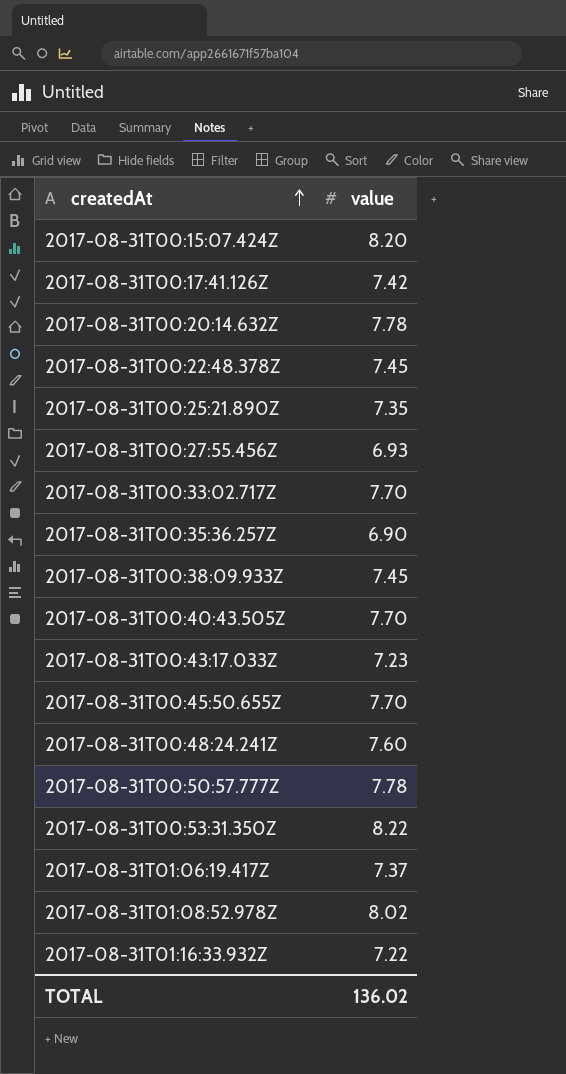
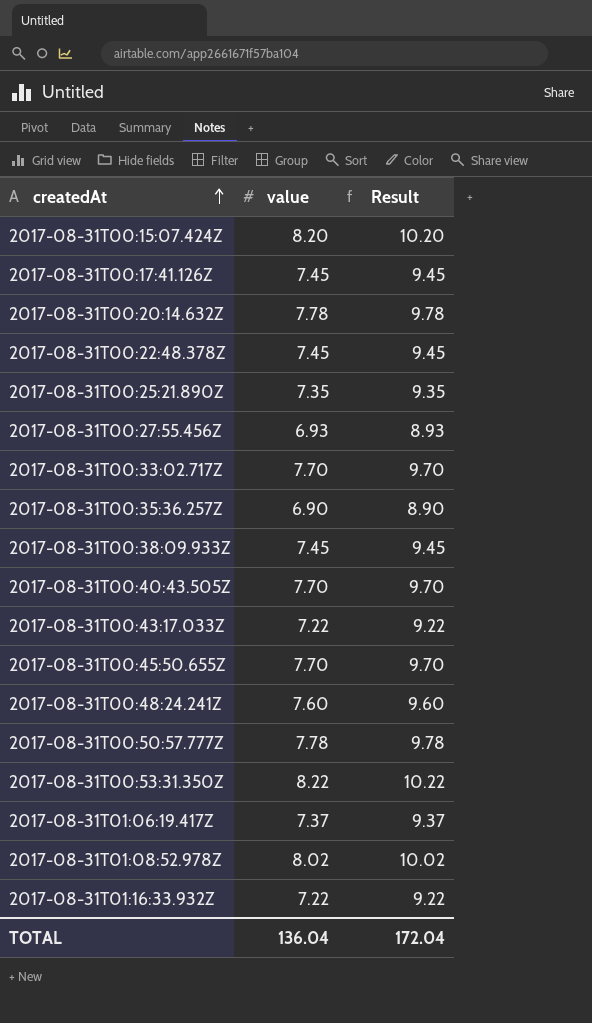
column Result | formula: none -> [value] + 2
2017-08-31T00:17:41.126Z | value: 7.42 -> 7.45
2017-08-31T00:43:17.033Z | value: 7.23 -> 7.22
TOTAL | value: 136.02 -> 136.04

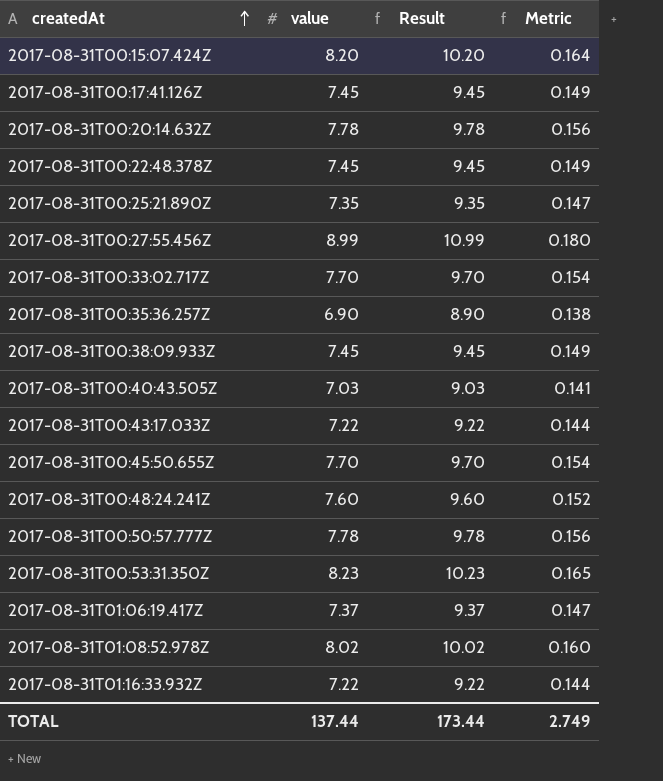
column Metric | formula: none -> [value] * 0.02
2017-08-31T00:27:55.456Z | value: 6.93 -> 8.99
2017-08-31T00:27:55.456Z | Result: 8.93 -> 10.99
2017-08-31T00:40:43.505Z | value: 7.70 -> 7.03
2017-08-31T00:40:43.505Z | Result: 9.70 -> 9.03
2017-08-31T00:53:31.350Z | value: 8.22 -> 8.23
2017-08-31T00:53:31.350Z | Result: 10.22 -> 10.23
TOTAL | value: 136.04 -> 137.44
TOTAL | Result: 172.04 -> 173.44

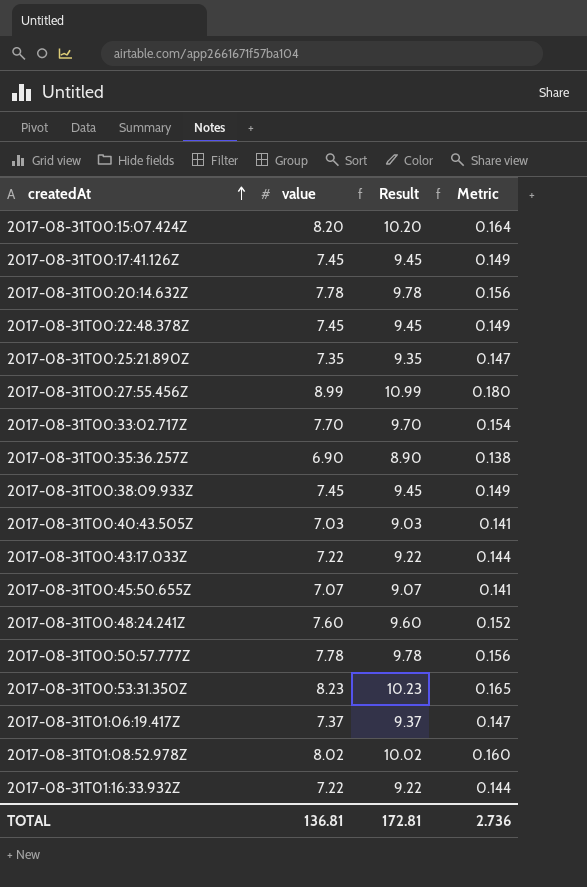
2017-08-31T00:45:50.655Z | value: 7.70 -> 7.07
2017-08-31T00:45:50.655Z | Result: 9.70 -> 9.07
2017-08-31T00:45:50.655Z | Metric: 0.154 -> 0.141
TOTAL | value: 137.44 -> 136.81
TOTAL | Result: 173.44 -> 172.81
TOTAL | Metric: 2.749 -> 2.736

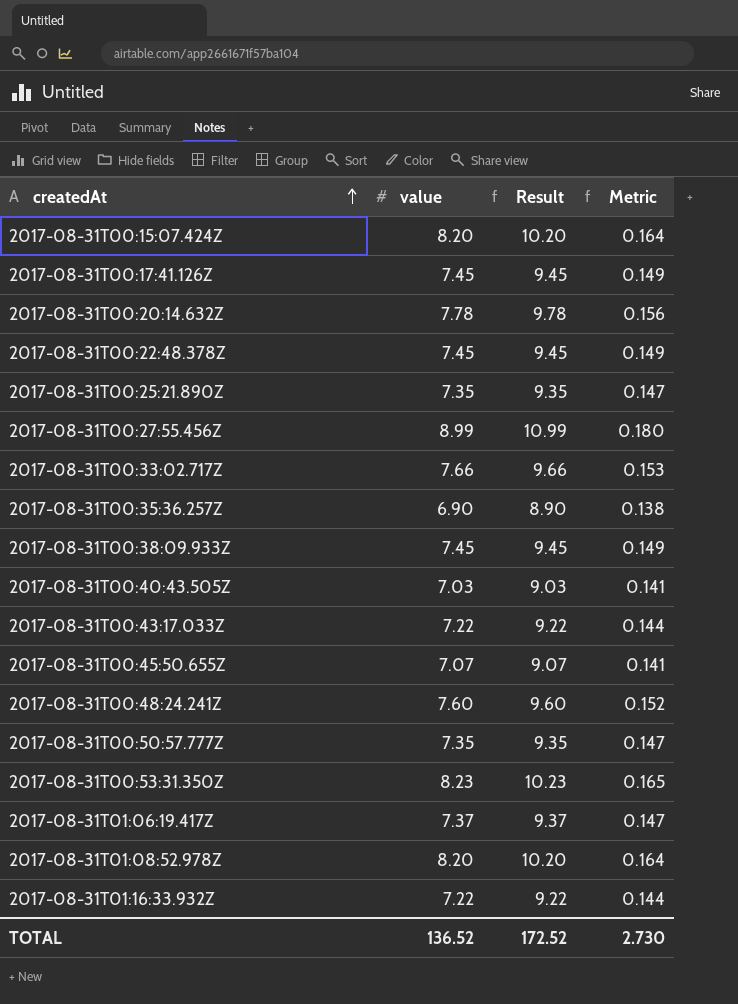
2017-08-31T00:33:02.717Z | value: 7.70 -> 7.66
2017-08-31T00:33:02.717Z | Result: 9.70 -> 9.66
2017-08-31T00:33:02.717Z | Metric: 0.154 -> 0.153
2017-08-31T00:50:57.777Z | value: 7.78 -> 7.35
2017-08-31T00:50:57.777Z | Result: 9.78 -> 9.35
2017-08-31T00:50:57.777Z | Metric: 0.156 -> 0.147
2017-08-31T01:08:52.978Z | value: 8.02 -> 8.20
2017-08-31T01:08:52.978Z | Result: 10.02 -> 10.20
2017-08-31T01:08:52.978Z | Metric: 0.160 -> 0.164
TOTAL | value: 136.81 -> 136.52
TOTAL | Result: 172.81 -> 172.52
TOTAL | Metric: 2.736 -> 2.730

